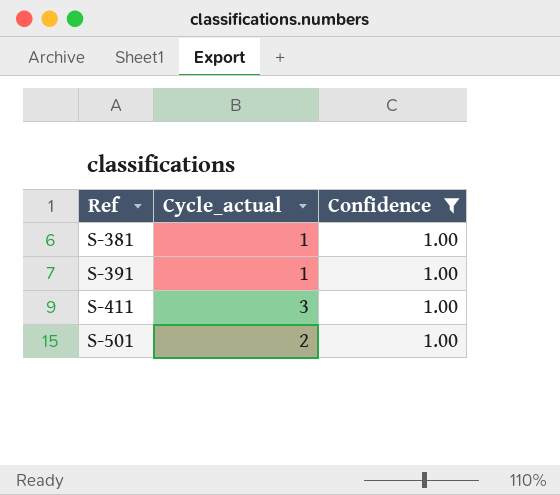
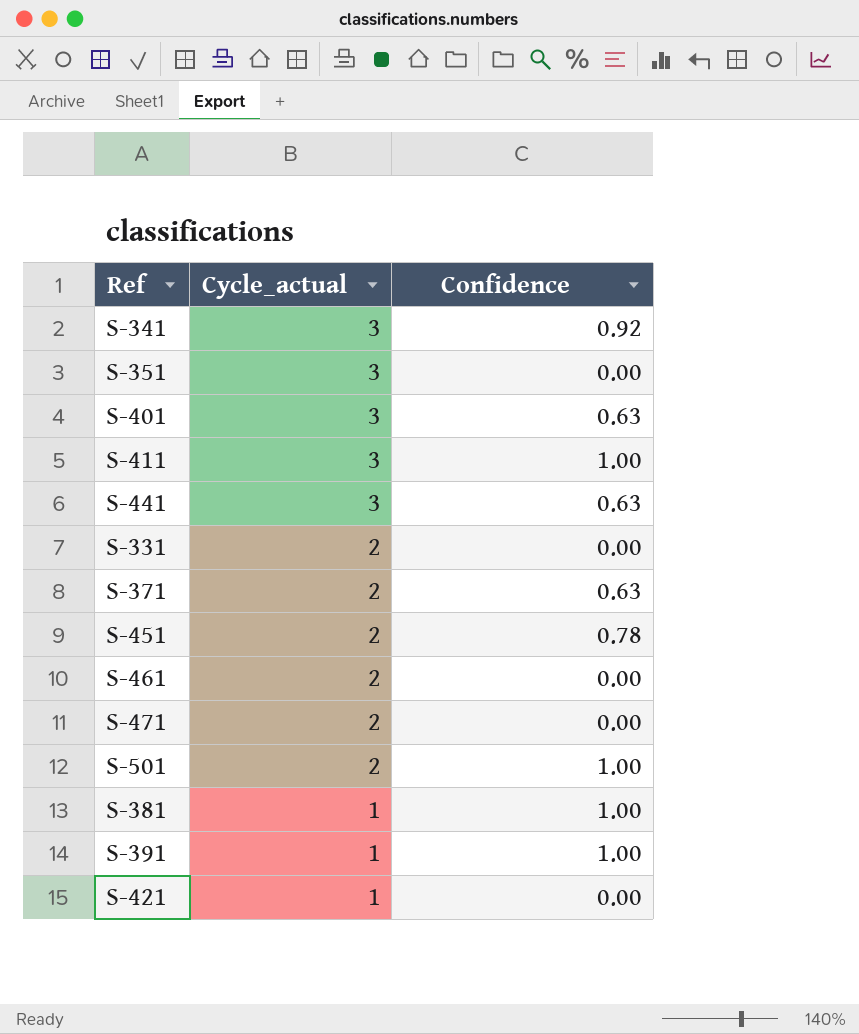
filter: Confidence = 1.00 -> none
row order: Ref ascending -> Cycle_actual descending

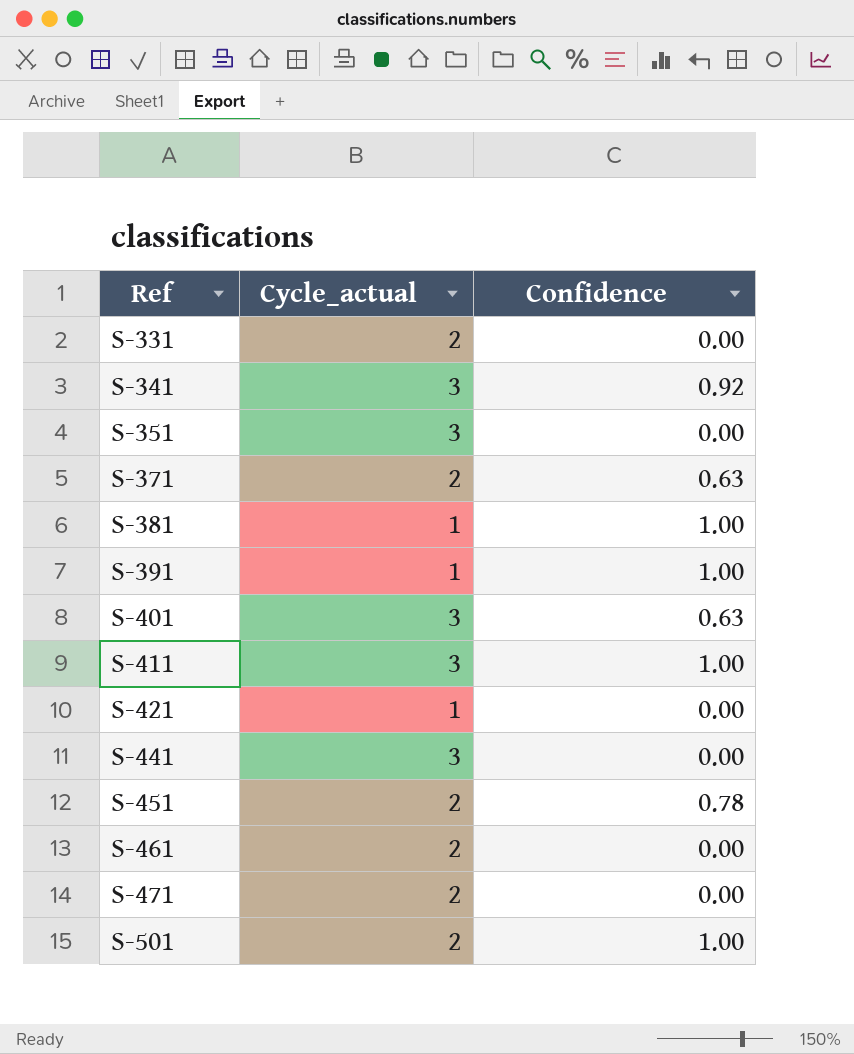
row order: Cycle_actual descending -> Ref ascending
S-441 | Confidence: 0.63 -> 0.00

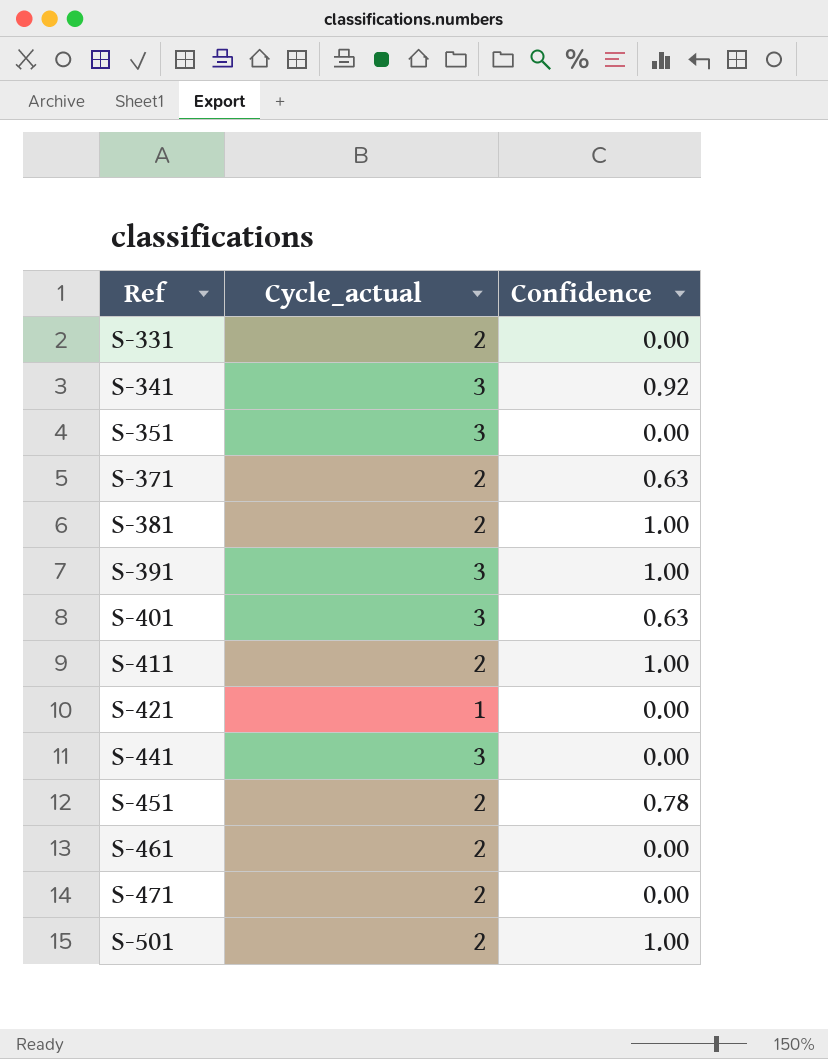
S-381 | Cycle_actual: 1 -> 2
S-391 | Cycle_actual: 1 -> 3
S-411 | Cycle_actual: 3 -> 2

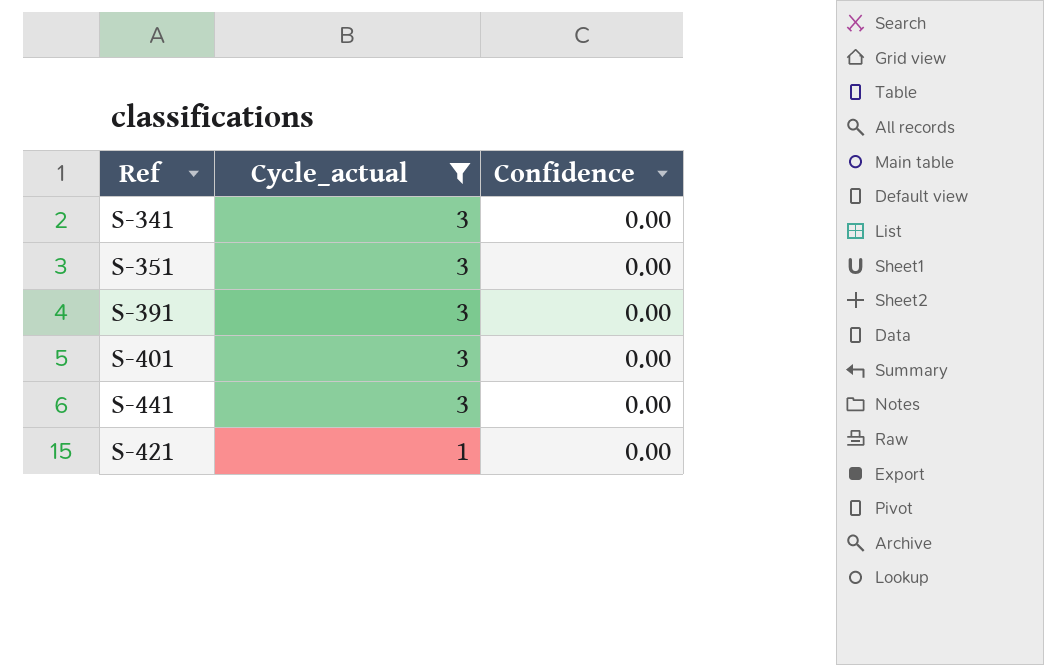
filter: none -> Cycle_actual != 2
row order: Ref ascending -> Cycle_actual descending
S-341 | Confidence: 0.92 -> 0.00
S-391 | Confidence: 1.00 -> 0.00
S-401 | Confidence: 0.63 -> 0.00

